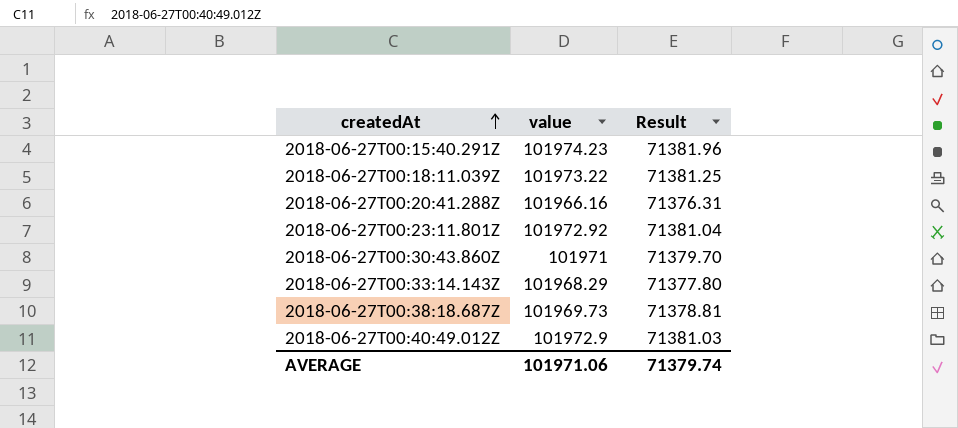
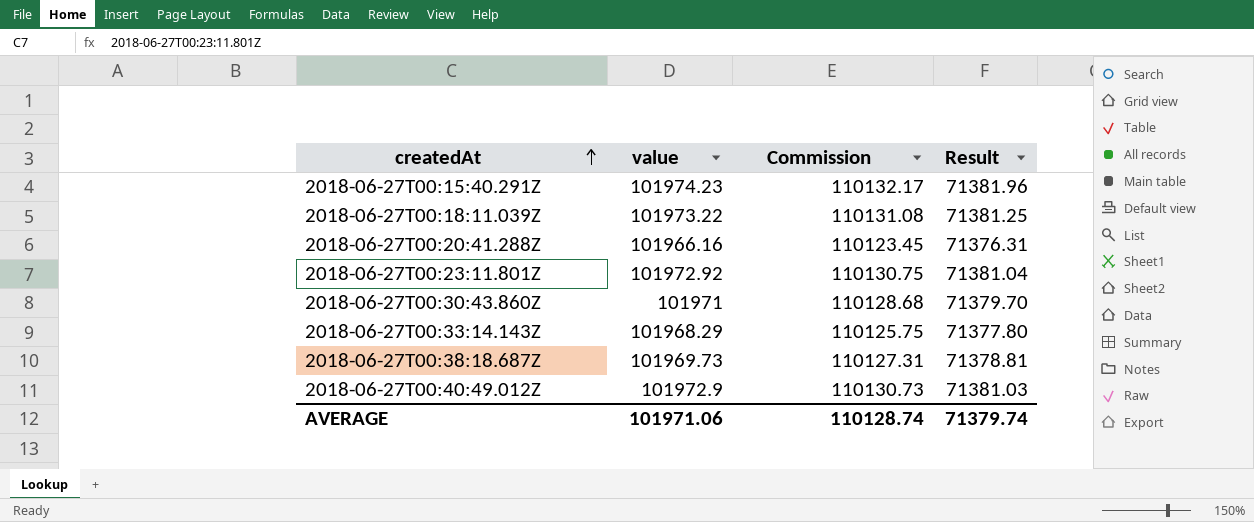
column Commission | formula: none -> [value] * 1.08

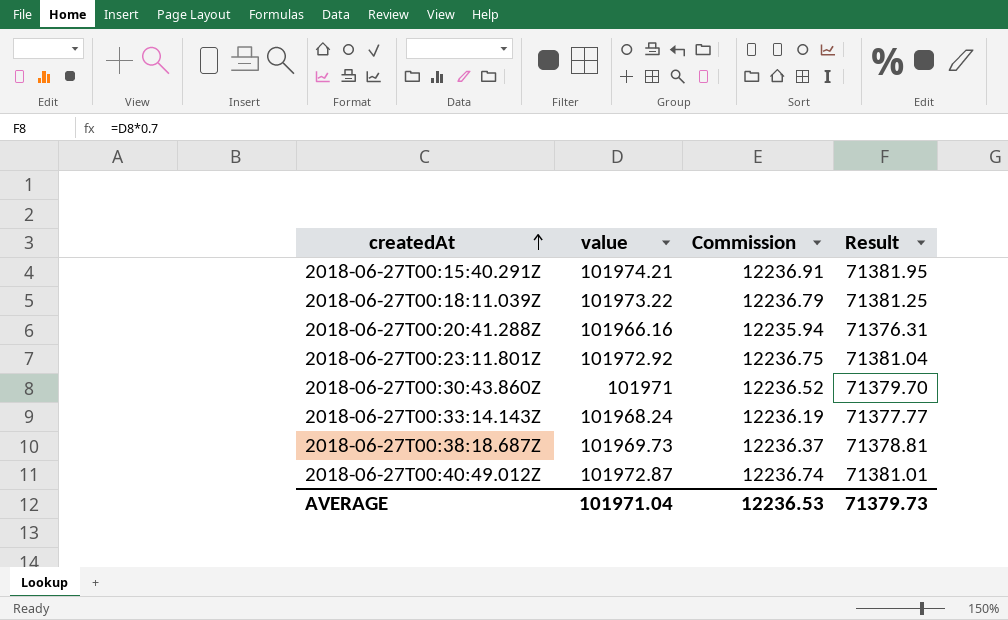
column Commission | formula: [value] * 1.08 -> [value] * 0.12
2018-06-27T00:15:40.291Z | value: 101974.23 -> 101974.21
2018-06-27T00:15:40.291Z | Result: 71381.96 -> 71381.95
2018-06-27T00:33:14.143Z | value: 101968.29 -> 101968.24
2018-06-27T00:33:14.143Z | Result: 71377.80 -> 71377.77
2018-06-27T00:40:49.012Z | value: 101972.9 -> 101972.87
2018-06-27T00:40:49.012Z | Result: 71381.03 -> 71381.01
AVERAGE | value: 101971.06 -> 101971.04
AVERAGE | Commission: 110128.74 -> 12236.53
AVERAGE | Result: 71379.74 -> 71379.73

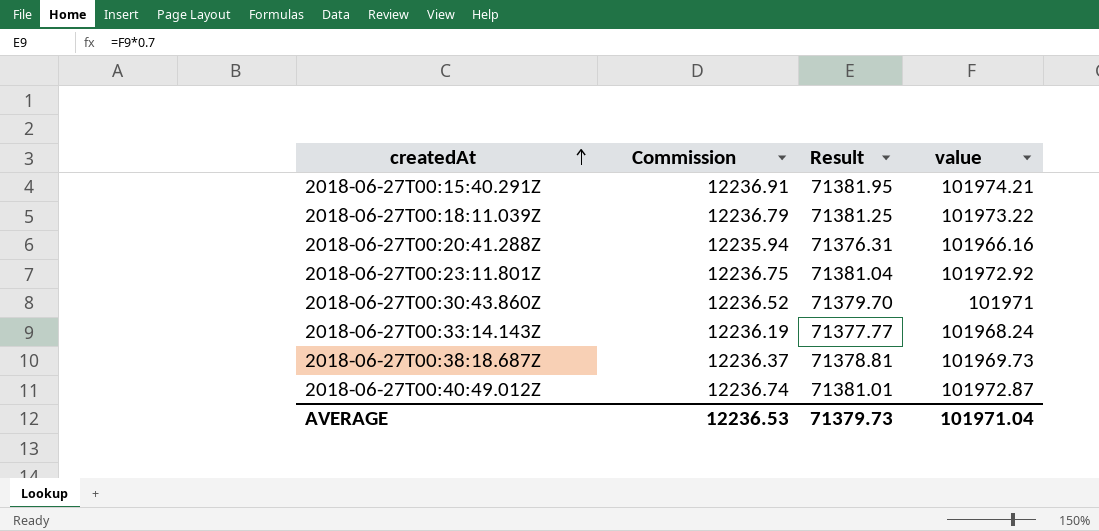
column value | position: 2 -> 4

